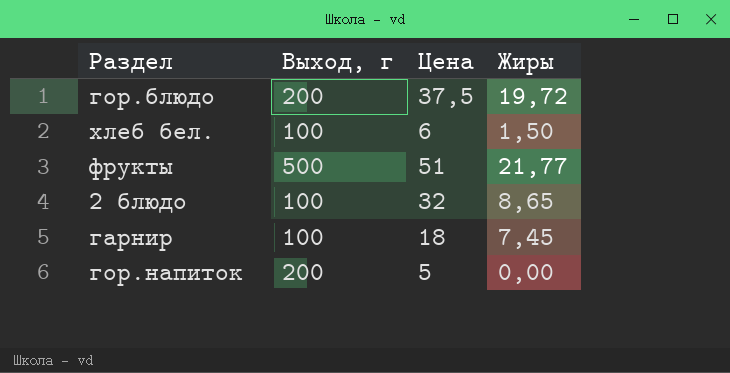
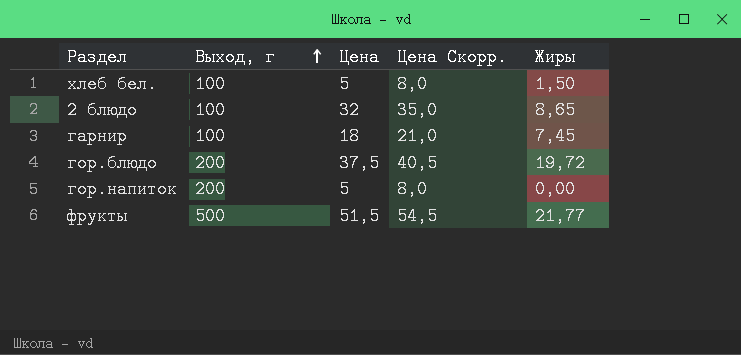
row order: none -> Выход, г ascending
column Цена Скорр. | formula: none -> [Цена] + 3
хлеб бел. | Цена: 6 -> 5
фрукты | Цена: 51 -> 51,5

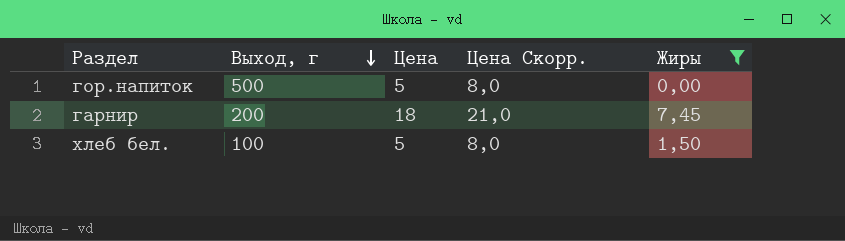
filter: none -> Жиры <= 7,45
row order: Выход, г ascending -> Выход, г descending
гор.напиток | Выход, г: 200 -> 500
гарнир | Выход, г: 100 -> 200

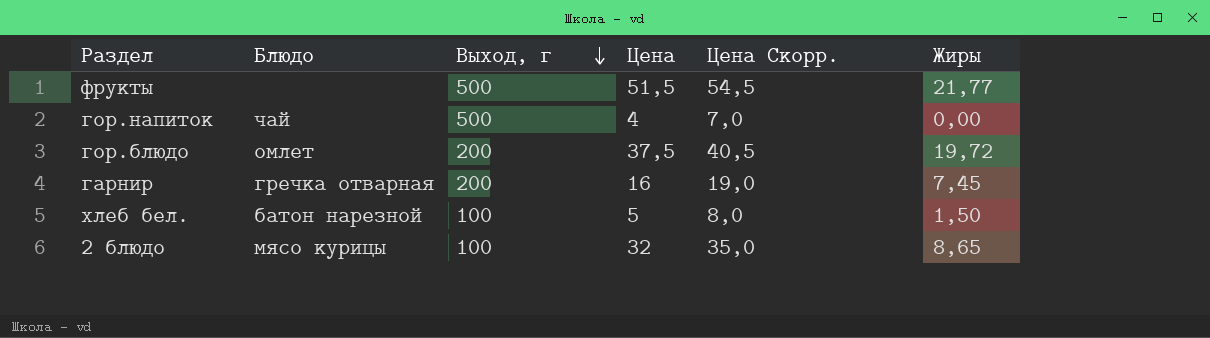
filter: Жиры <= 7,45 -> none
column Блюдо | position: none -> 2
гор.напиток | Цена: 5 -> 4
гор.напиток | Цена Скорр.: 8,0 -> 7,0
гарнир | Цена: 18 -> 16
гарнир | Цена Скорр.: 21,0 -> 19,0

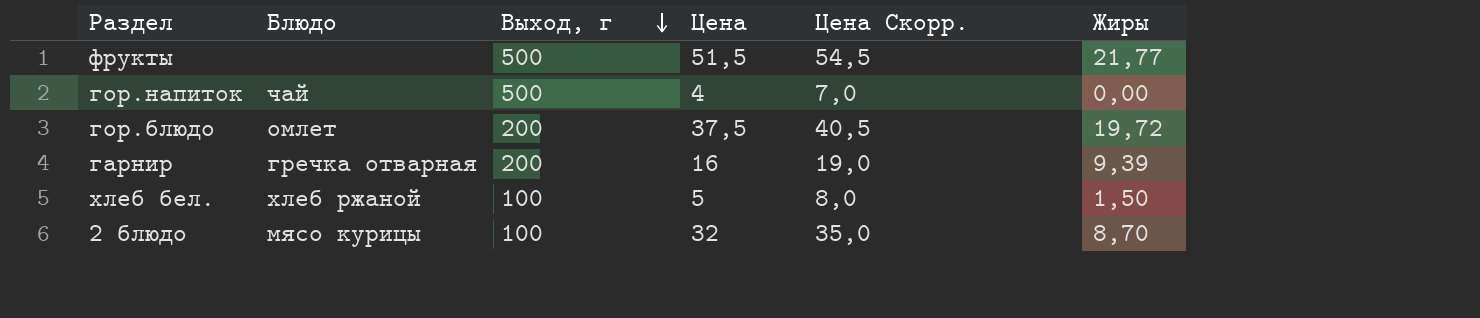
гарнир | Жиры: 7,45 -> 9,39
хлеб бел. | Блюдо: батон нарезной -> хлеб ржаной
2 блюдо | Жиры: 8,65 -> 8,70

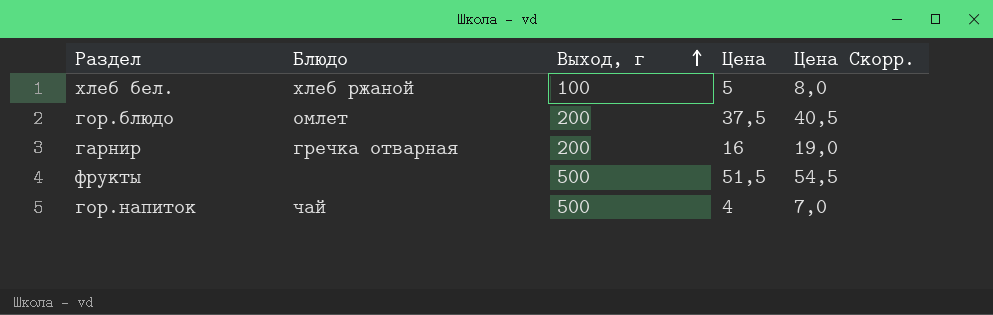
row order: Выход, г descending -> Выход, г ascending
column Жиры | position: 6 -> none
row 2 блюдо: мясо курицы | 100 | 32 | 35,0 | 8,70 -> none

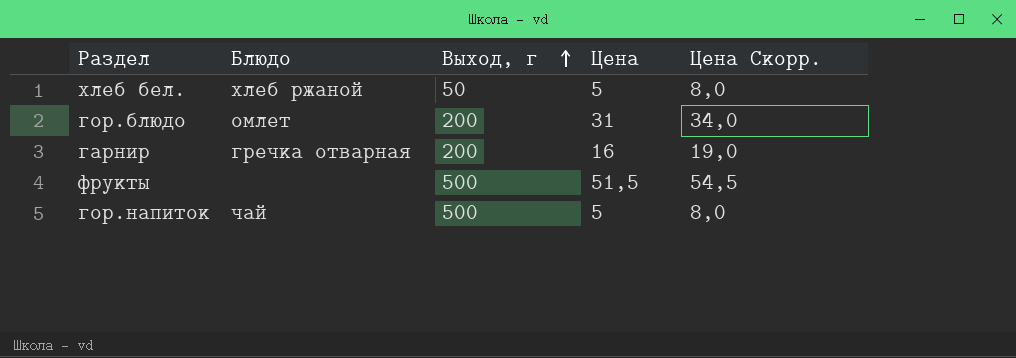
хлеб бел. | Выход, г: 100 -> 50
гор.блюдо | Цена: 37,5 -> 31
гор.блюдо | Цена Скорр.: 40,5 -> 34,0
гор.напиток | Цена: 4 -> 5
гор.напиток | Цена Скорр.: 7,0 -> 8,0

